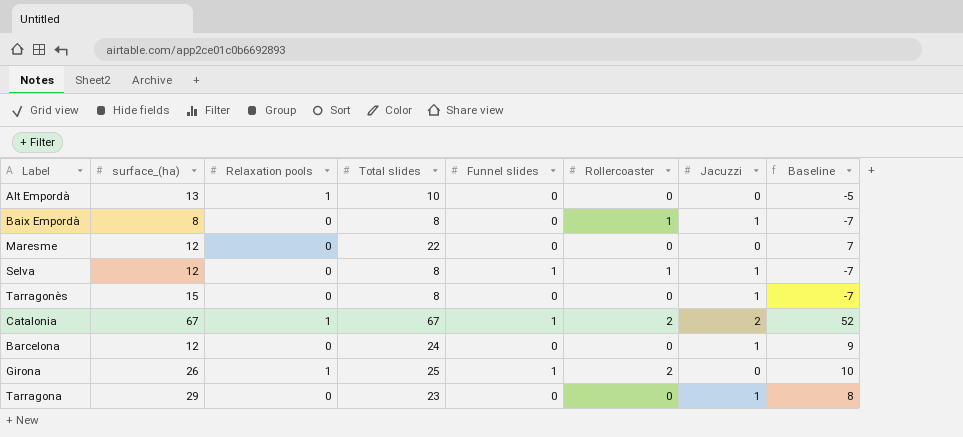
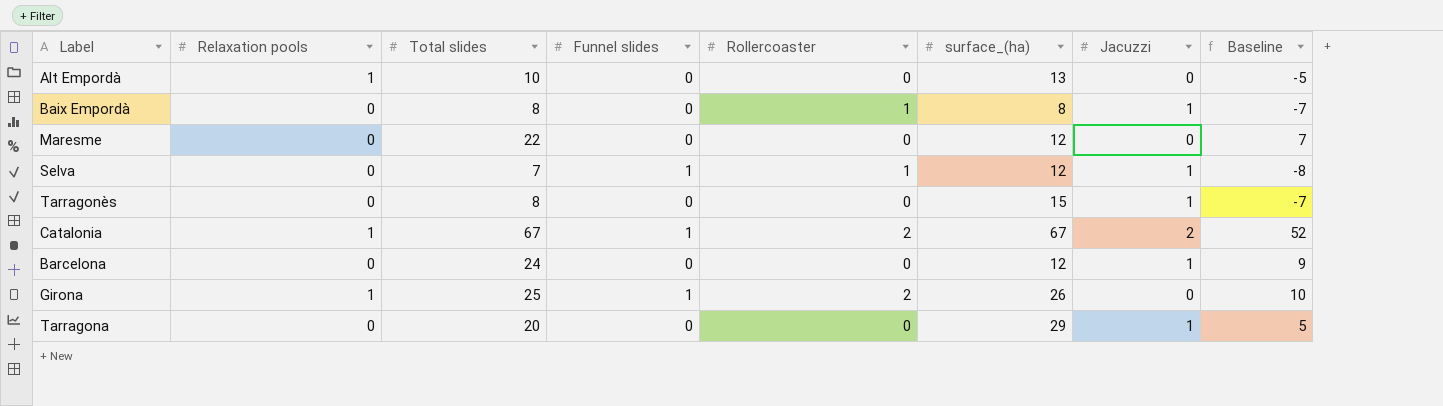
column surface_(ha) | position: 2 -> 6
Selva | Total slides: 8 -> 7
Selva | Baseline: -7 -> -8
Tarragona | Total slides: 23 -> 20
Tarragona | Baseline: 8 -> 5

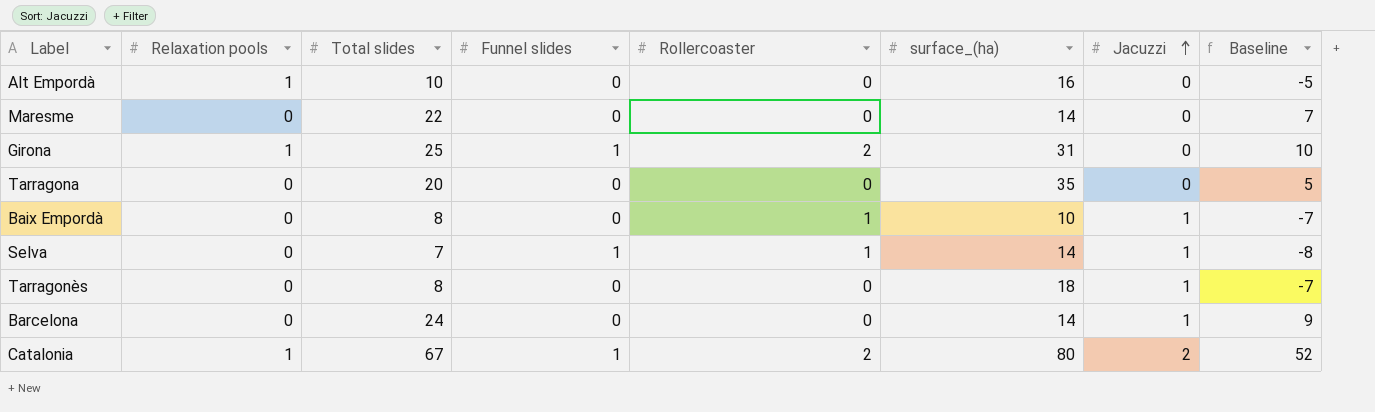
row order: none -> Jacuzzi ascending
Alt Empordà | surface_(ha): 13 -> 16
Maresme | surface_(ha): 12 -> 14
Girona | surface_(ha): 26 -> 31
Tarragona | surface_(ha): 29 -> 35
Tarragona | Jacuzzi: 1 -> 0
Baix Empordà | surface_(ha): 8 -> 10
Selva | surface_(ha): 12 -> 14
Tarragonès | surface_(ha): 15 -> 18
Barcelona | surface_(ha): 12 -> 14
Catalonia | surface_(ha): 67 -> 80

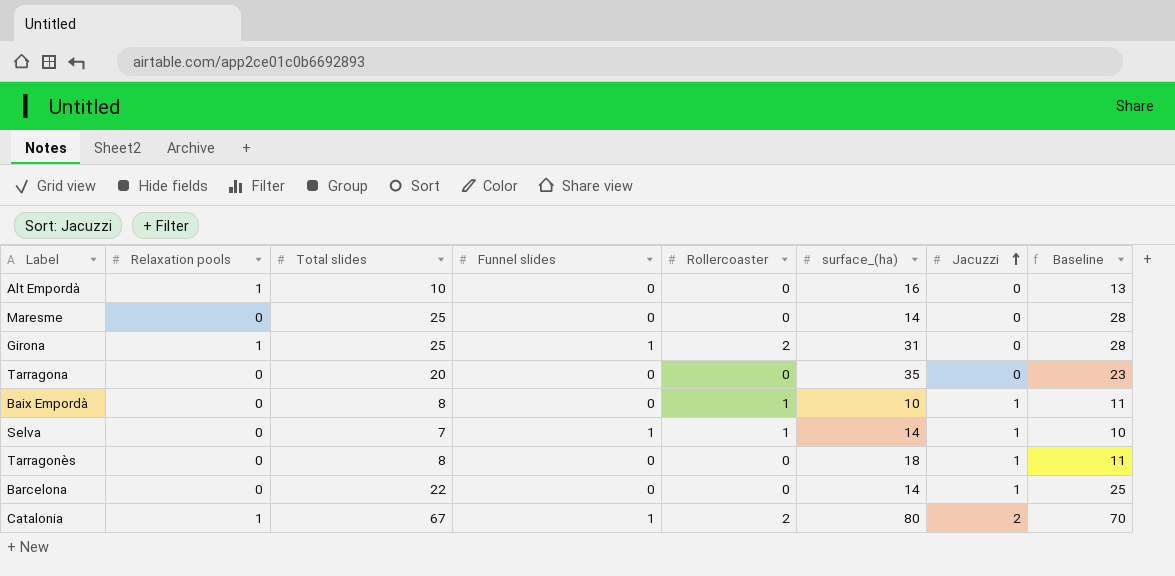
column Baseline | formula: [Total slides] - 15 -> [Total slides] + 3
Maresme | Total slides: 22 -> 25
Barcelona | Total slides: 24 -> 22

